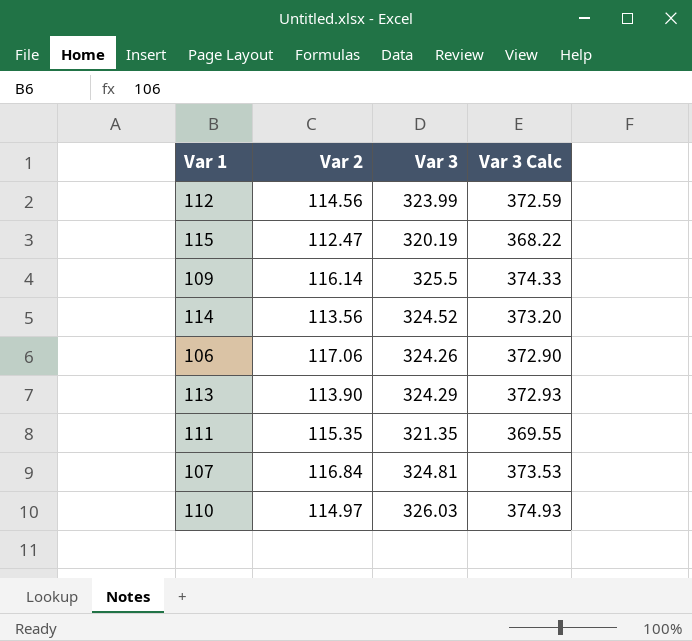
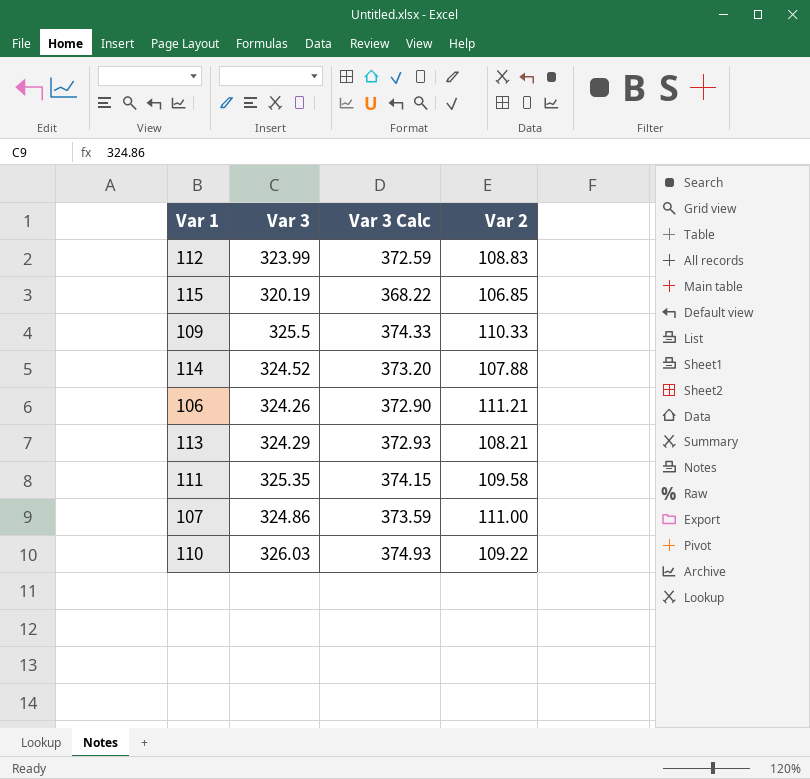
column Var 2 | position: 2 -> 4
112 | Var 2: 114.56 -> 108.83
115 | Var 2: 112.47 -> 106.85
109 | Var 2: 116.14 -> 110.33
114 | Var 2: 113.56 -> 107.88
106 | Var 2: 117.06 -> 111.21
113 | Var 2: 113.90 -> 108.21
111 | Var 3: 321.35 -> 325.35
111 | Var 3 Calc: 369.55 -> 374.15
111 | Var 2: 115.35 -> 109.58
107 | Var 3: 324.81 -> 324.86
107 | Var 3 Calc: 373.53 -> 373.59
107 | Var 2: 116.84 -> 111.00
110 | Var 2: 114.97 -> 109.22

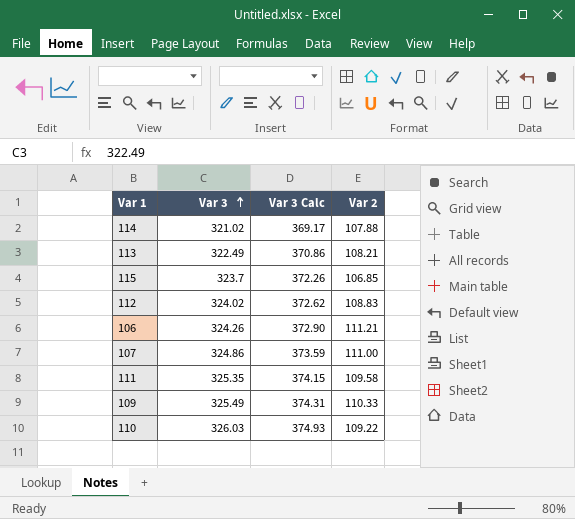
row order: none -> Var 3 ascending
114 | Var 3: 324.52 -> 321.02
114 | Var 3 Calc: 373.20 -> 369.17
113 | Var 3: 324.29 -> 322.49
113 | Var 3 Calc: 372.93 -> 370.86
115 | Var 3: 320.19 -> 323.7
115 | Var 3 Calc: 368.22 -> 372.26
112 | Var 3: 323.99 -> 324.02
112 | Var 3 Calc: 372.59 -> 372.62
109 | Var 3: 325.5 -> 325.49
109 | Var 3 Calc: 374.33 -> 374.31

